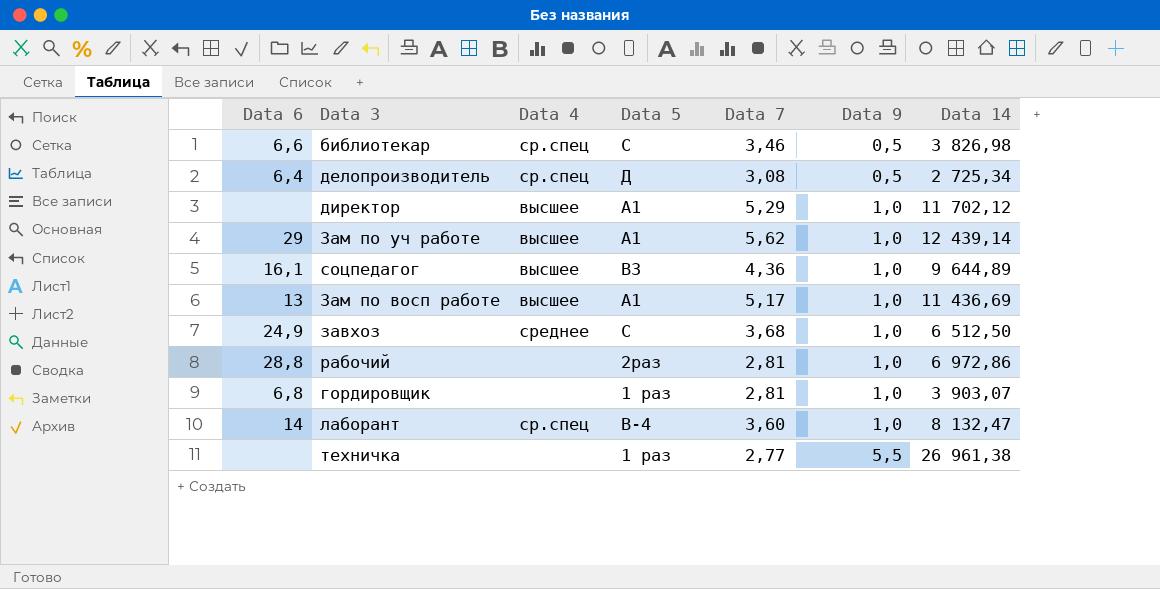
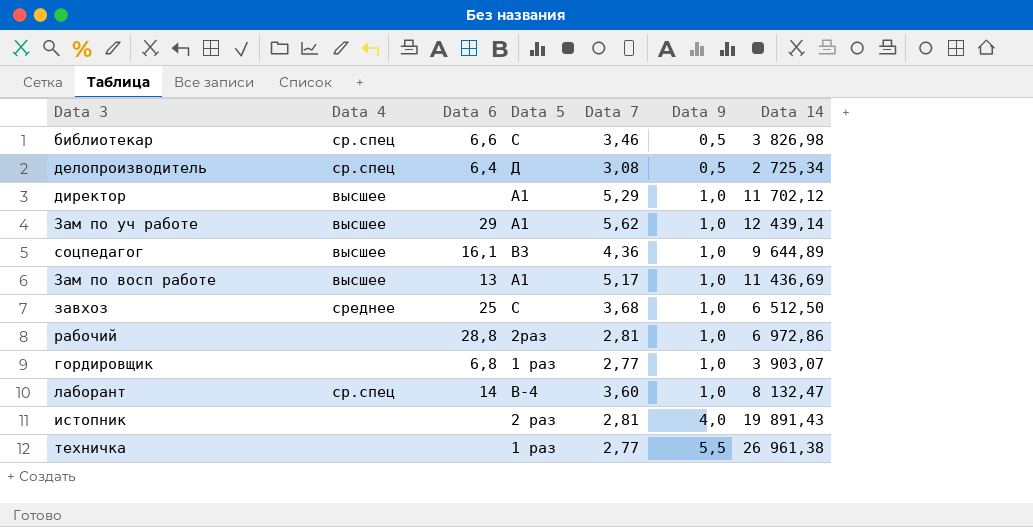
column Data 6 | position: 1 -> 3
завхоз | Data 6: 24,9 -> 25
гордировщик | Data 7: 2,81 -> 2,77
row истопник: none -> none | none | 2 раз | 2,81 | 4,0 | 19 891,43

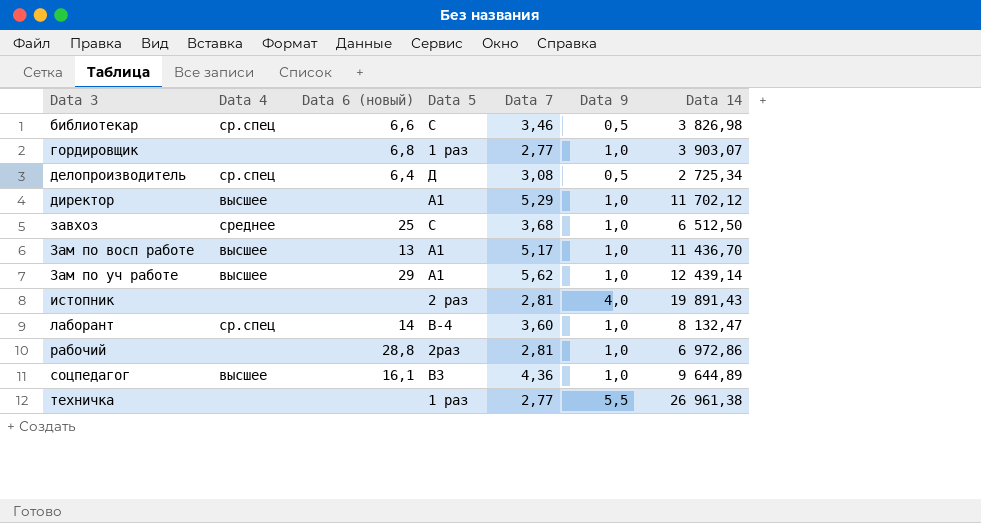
row order: Data 9 ascending -> Data 3 ascending
column name: Data 6 -> Data 6 (новый)
Зам по восп работе | Data 14: 11 436,69 -> 11 436,70

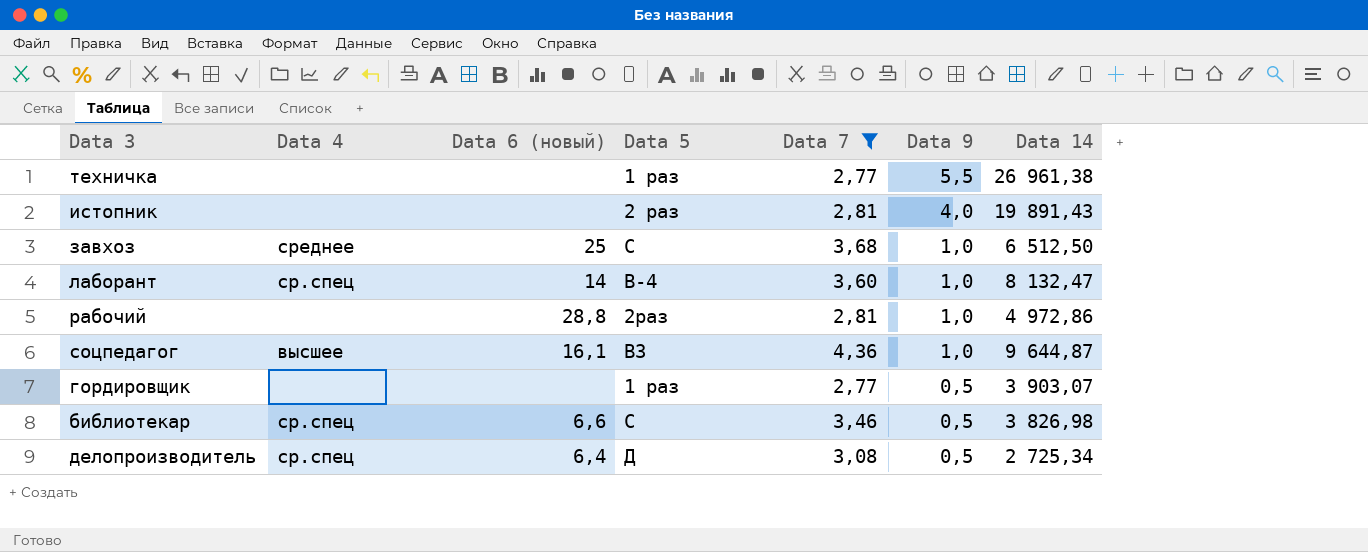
filter: none -> Data 7 <= 4,36
row order: Data 3 ascending -> Data 9 descending
рабочий | Data 14: 6 972,86 -> 4 972,86
соцпедагог | Data 14: 9 644,89 -> 9 644,87
гордировщик | Data 6 (новый): 6,8 -> none
гордировщик | Data 9: 1,0 -> 0,5

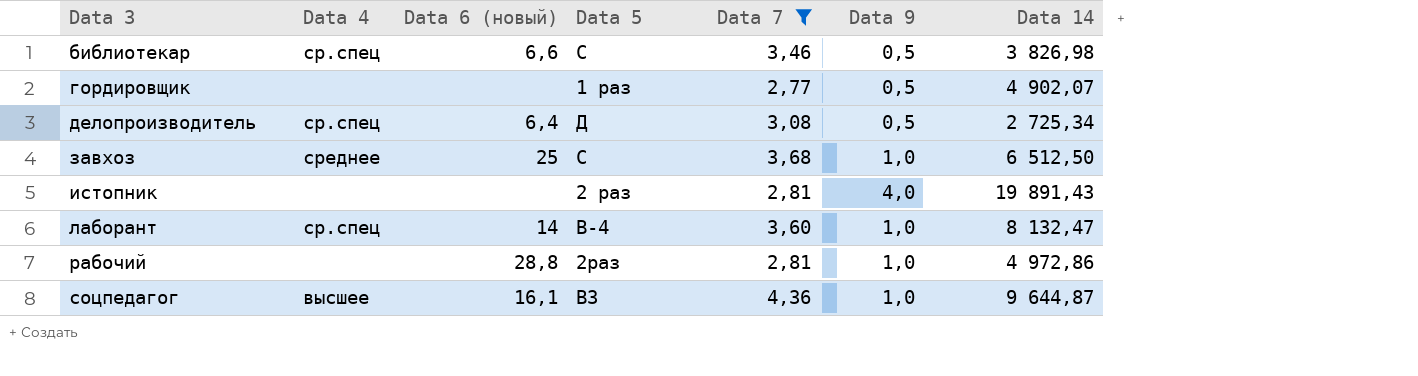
row order: Data 9 descending -> Data 3 ascending
row техничка: none | none | 1 раз | 2,77 | 5,5 | 26 961,38 -> none
гордировщик | Data 14: 3 903,07 -> 4 902,07

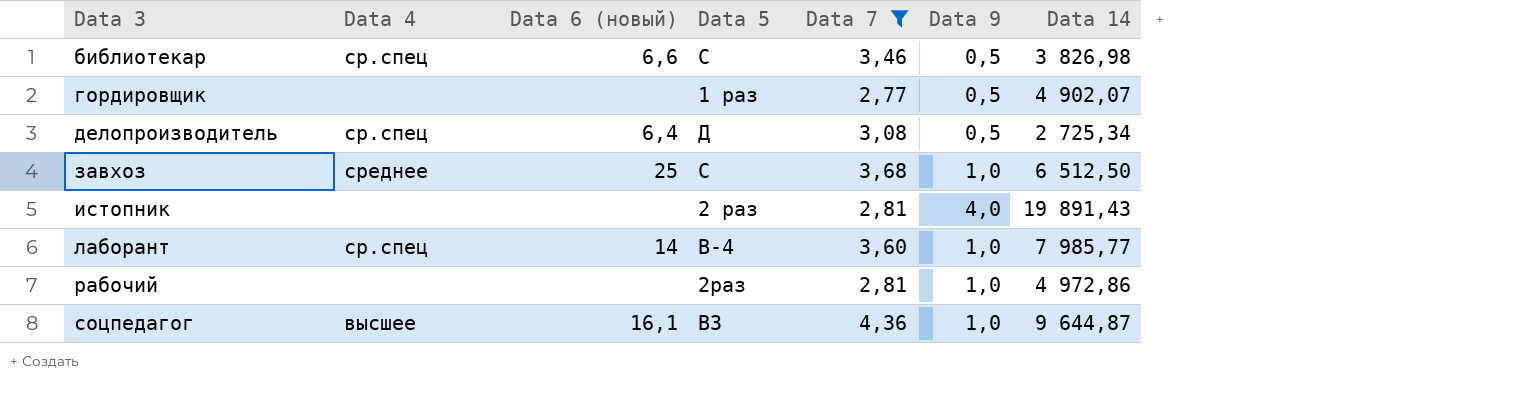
лаборант | Data 14: 8 132,47 -> 7 985,77
рабочий | Data 6 (новый): 28,8 -> none

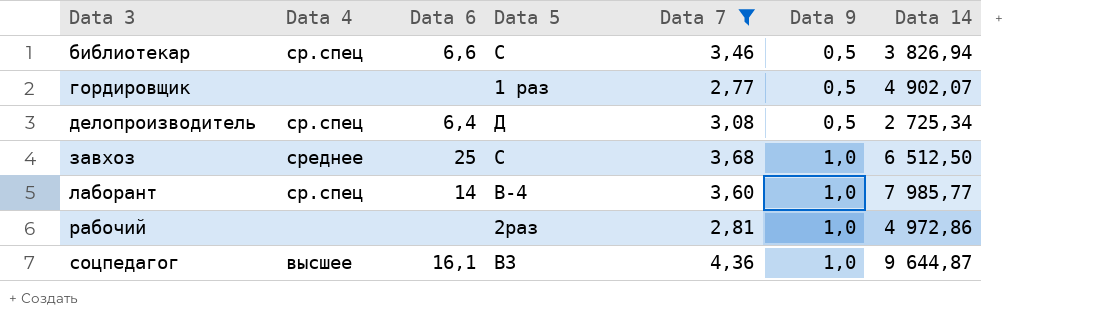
column name: Data 6 (новый) -> Data 6
row истопник: none | none | 2 раз | 2,81 | 4,0 | 19 891,43 -> none
библиотекар | Data 14: 3 826,98 -> 3 826,94

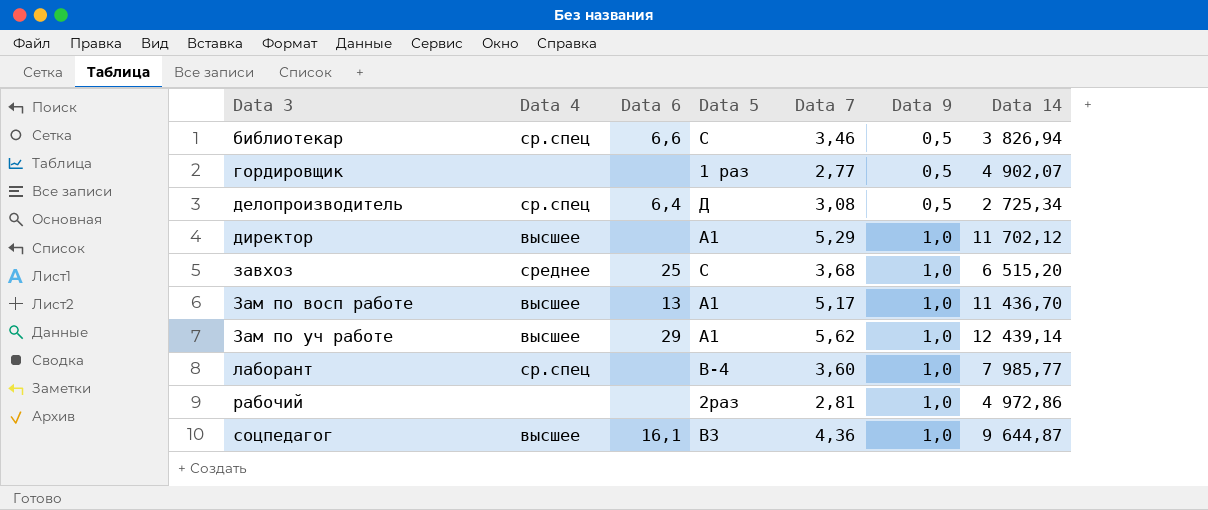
filter: Data 7 <= 4,36 -> none
завхоз | Data 14: 6 512,50 -> 6 515,20
лаборант | Data 6: 14 -> none

